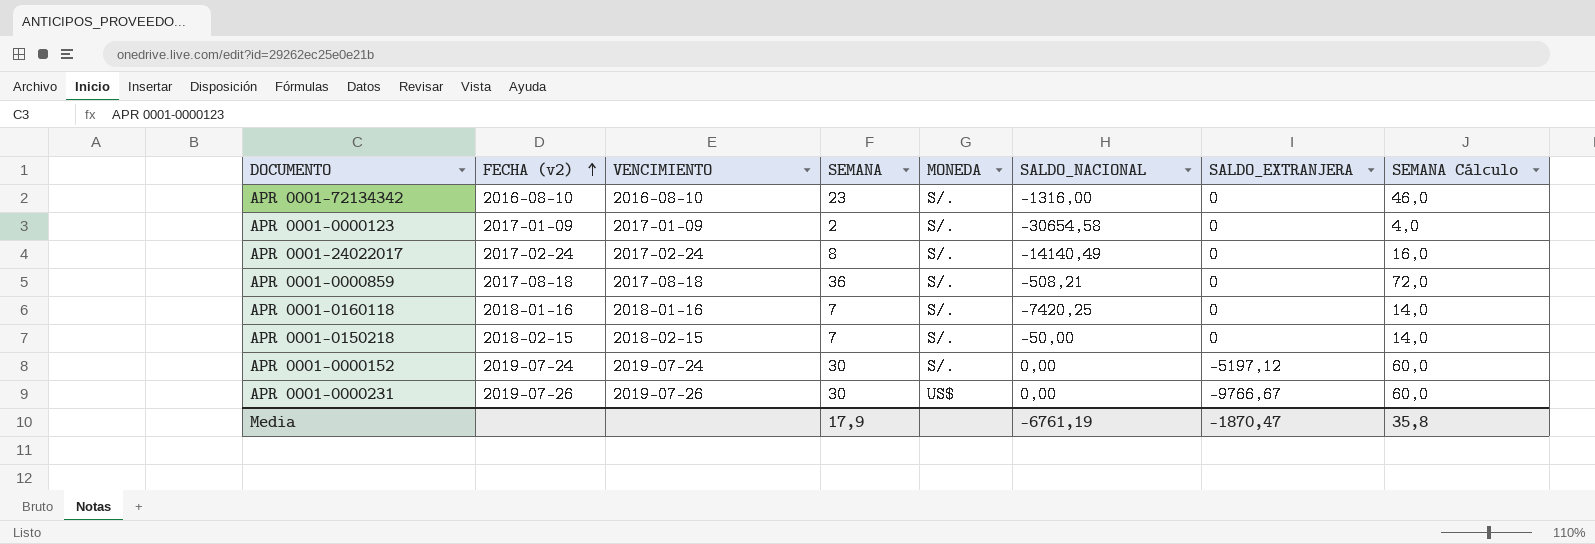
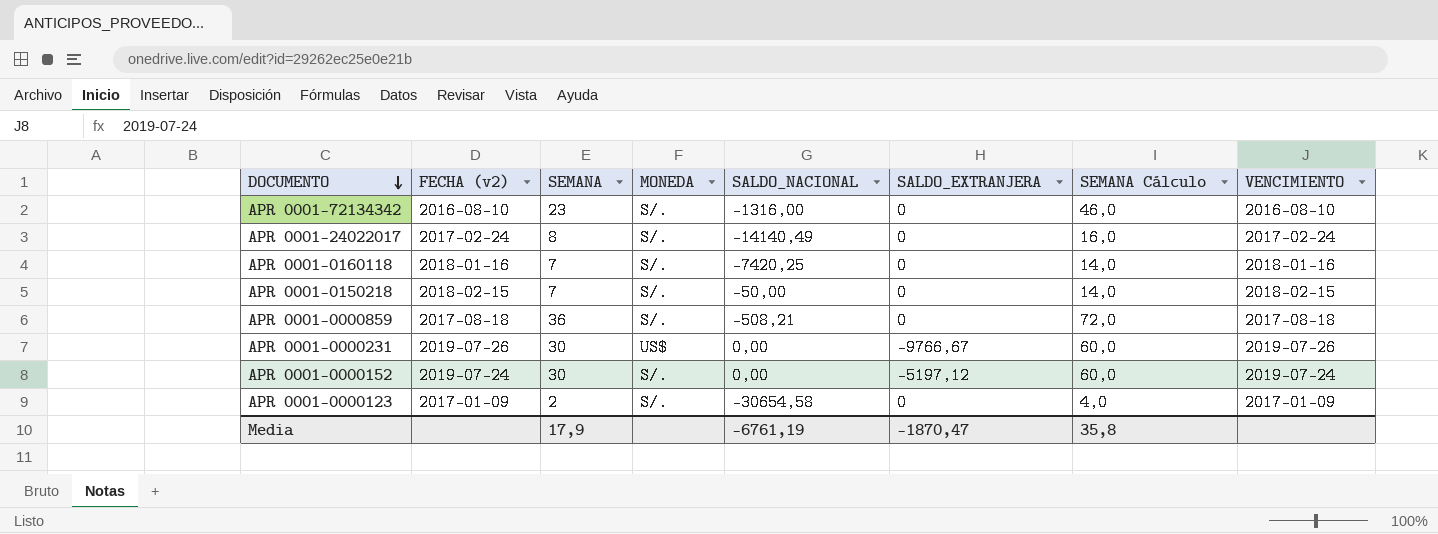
row order: FECHA (v2) ascending -> DOCUMENTO descending
column VENCIMIENTO | position: 3 -> 8

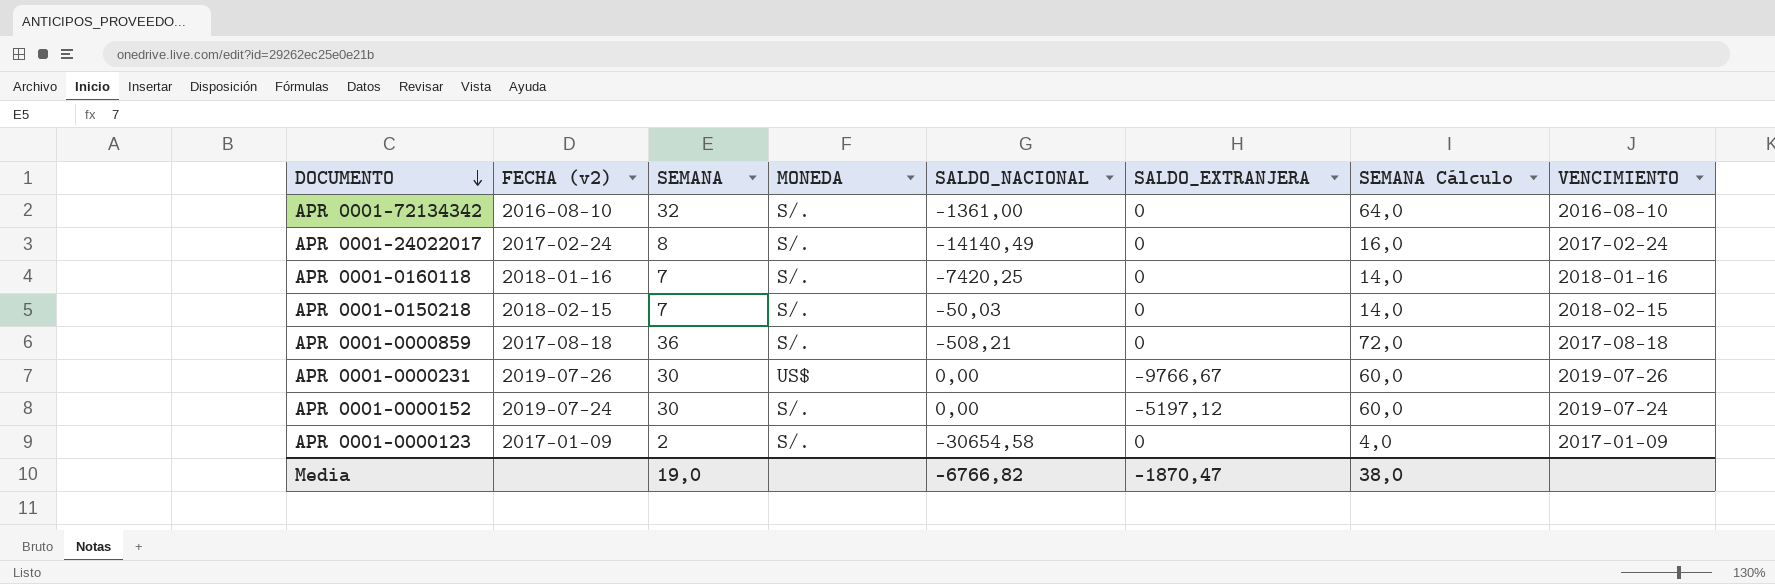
APR 0001-72134342 | SEMANA: 23 -> 32
APR 0001-72134342 | SALDO_NACIONAL: -1316,00 -> -1361,00
APR 0001-72134342 | SEMANA Cálculo: 46,0 -> 64,0
APR 0001-0150218 | SALDO_NACIONAL: -50,00 -> -50,03
Media | SEMANA: 17,9 -> 19,0
Media | SALDO_NACIONAL: -6761,19 -> -6766,82
Media | SEMANA Cálculo: 35,8 -> 38,0

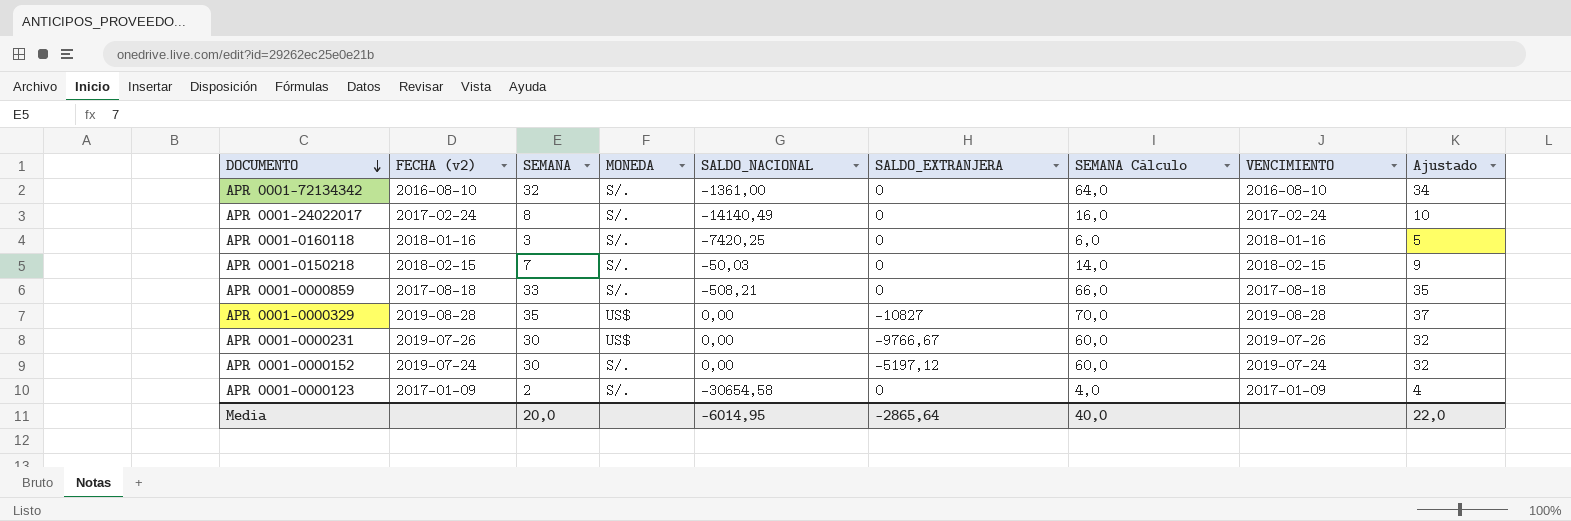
column Ajustado | formula: none -> [SEMANA] + 2
APR 0001-0160118 | SEMANA: 7 -> 3
APR 0001-0160118 | SEMANA Cálculo: 14,0 -> 6,0
APR 0001-0000859 | SEMANA: 36 -> 33
APR 0001-0000859 | SEMANA Cálculo: 72,0 -> 66,0
row APR 0001-0000329: none -> 2019-08-28 | 35 | US$ | 0,00 | -10827 | 70,0 | 2019-08-28 | 37
Media | SEMANA: 19,0 -> 20,0
Media | SALDO_NACIONAL: -6766,82 -> -6014,95
Media | SALDO_EXTRANJERA: -1870,47 -> -2865,64
Media | SEMANA Cálculo: 38,0 -> 40,0

